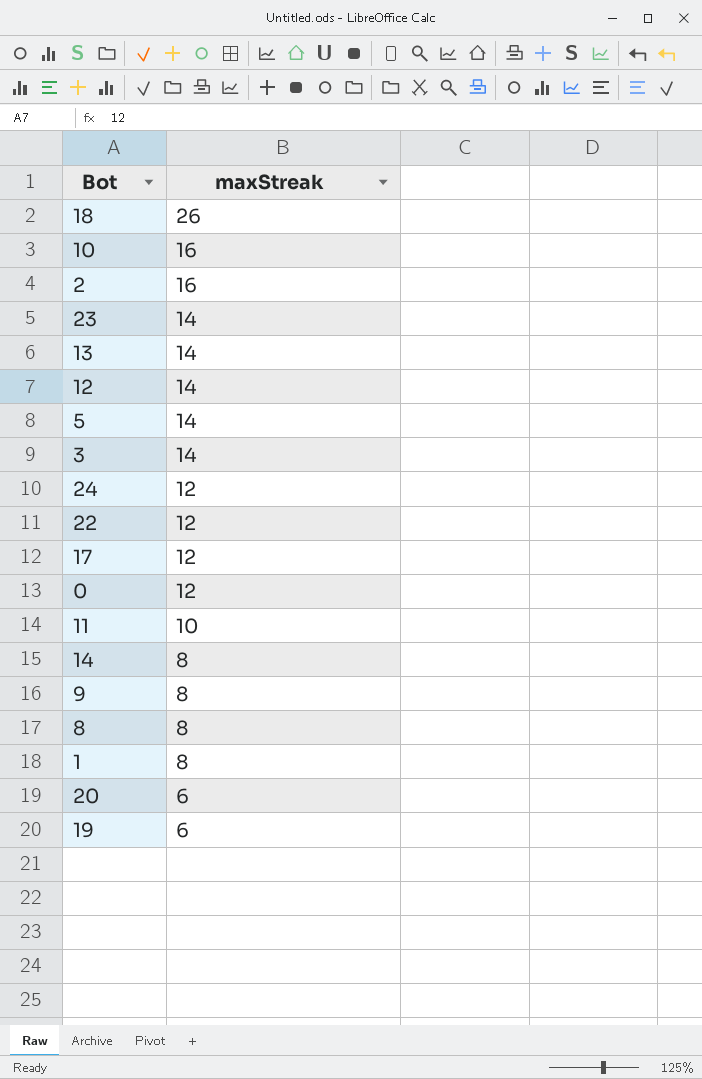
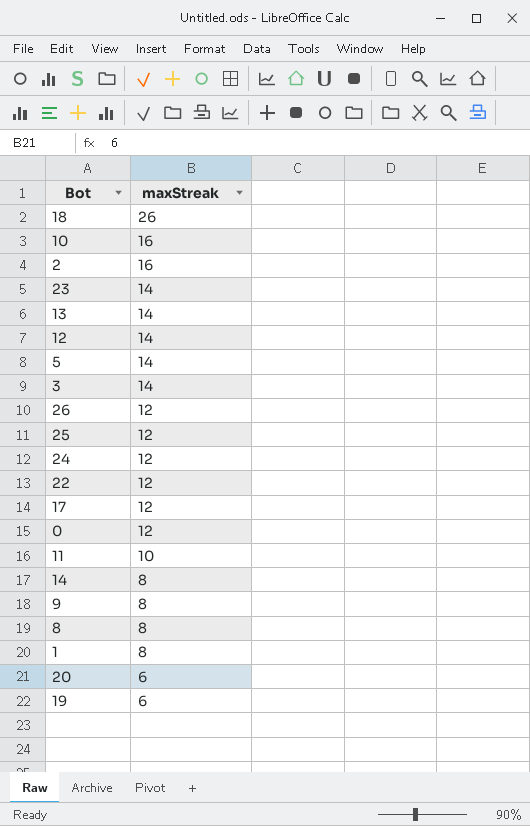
row 26: none -> 12
row 25: none -> 12

